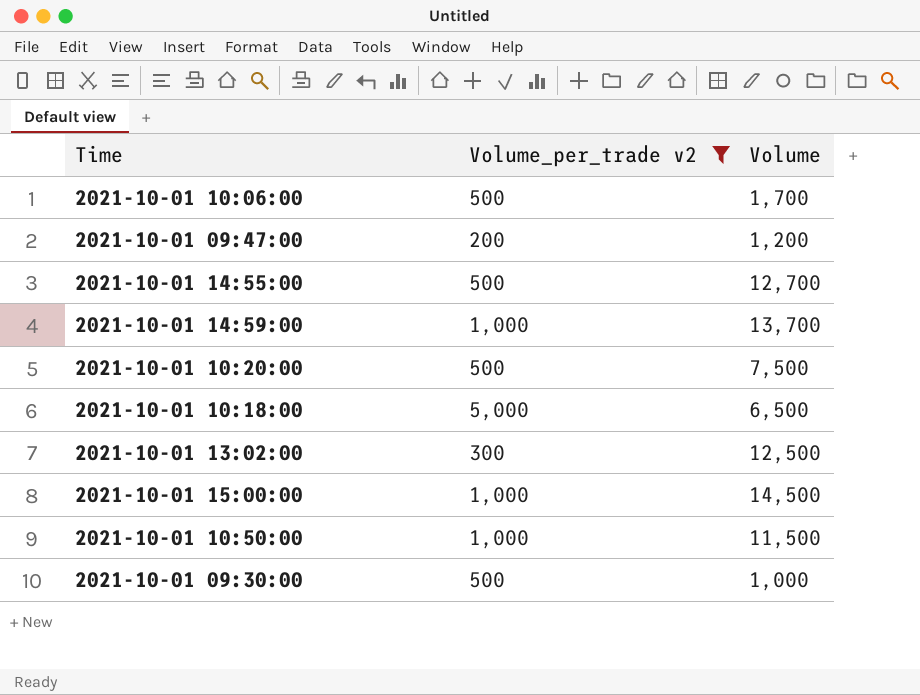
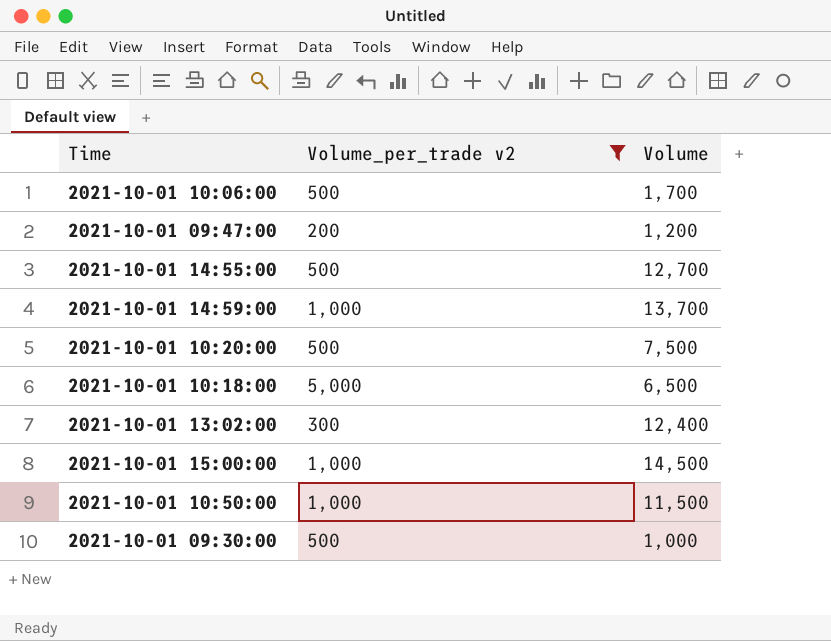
2021-10-01 13:02:00 | Volume: 12,500 -> 12,400

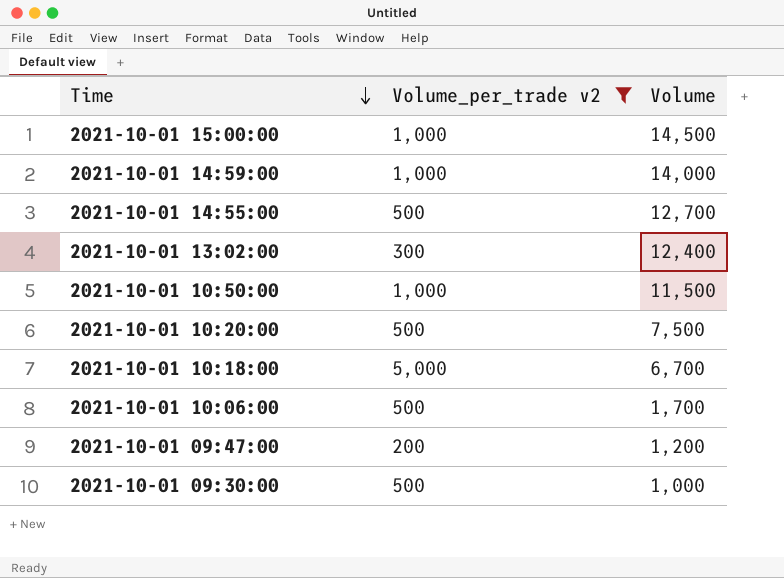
row order: none -> Time descending
2021-10-01 14:59:00 | Volume: 13,700 -> 14,000
2021-10-01 10:18:00 | Volume: 6,500 -> 6,700

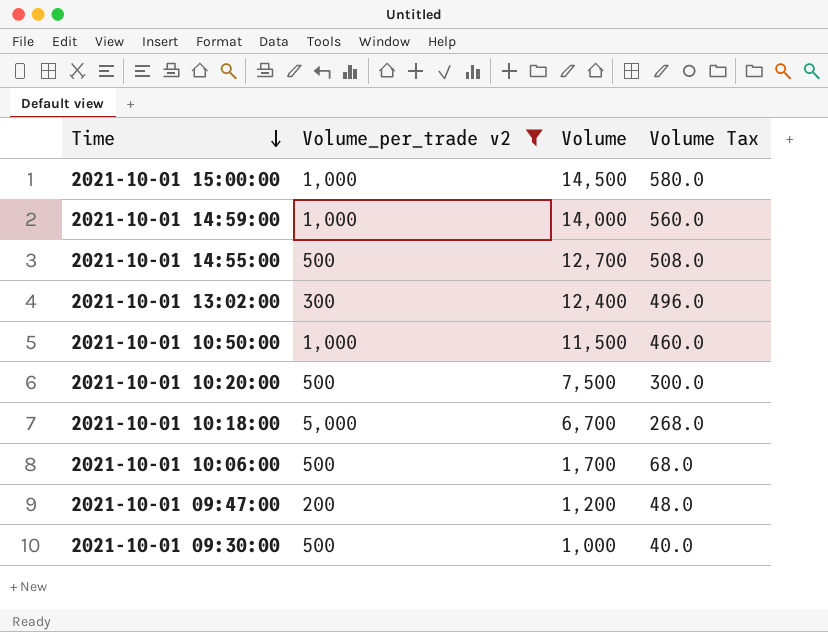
column Volume Tax | formula: none -> [Volume] * 0.04

